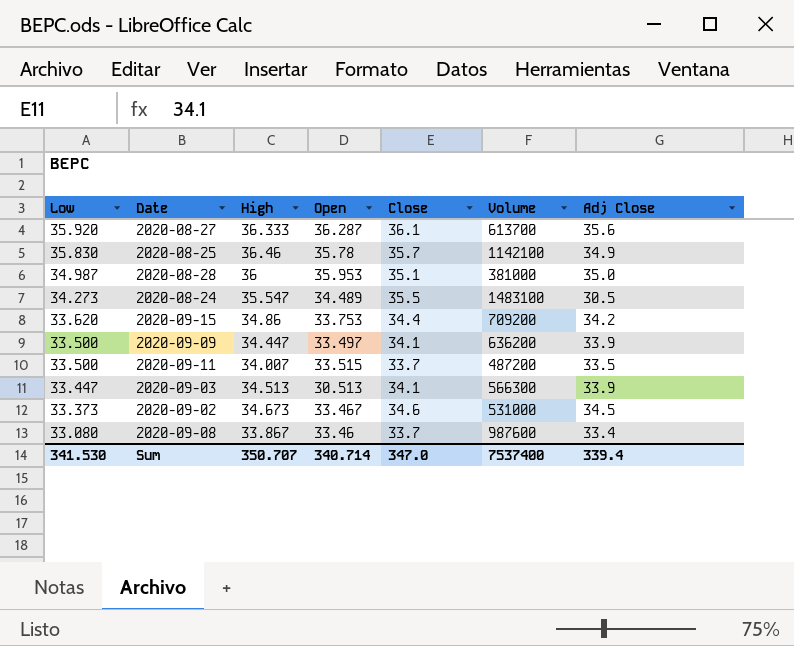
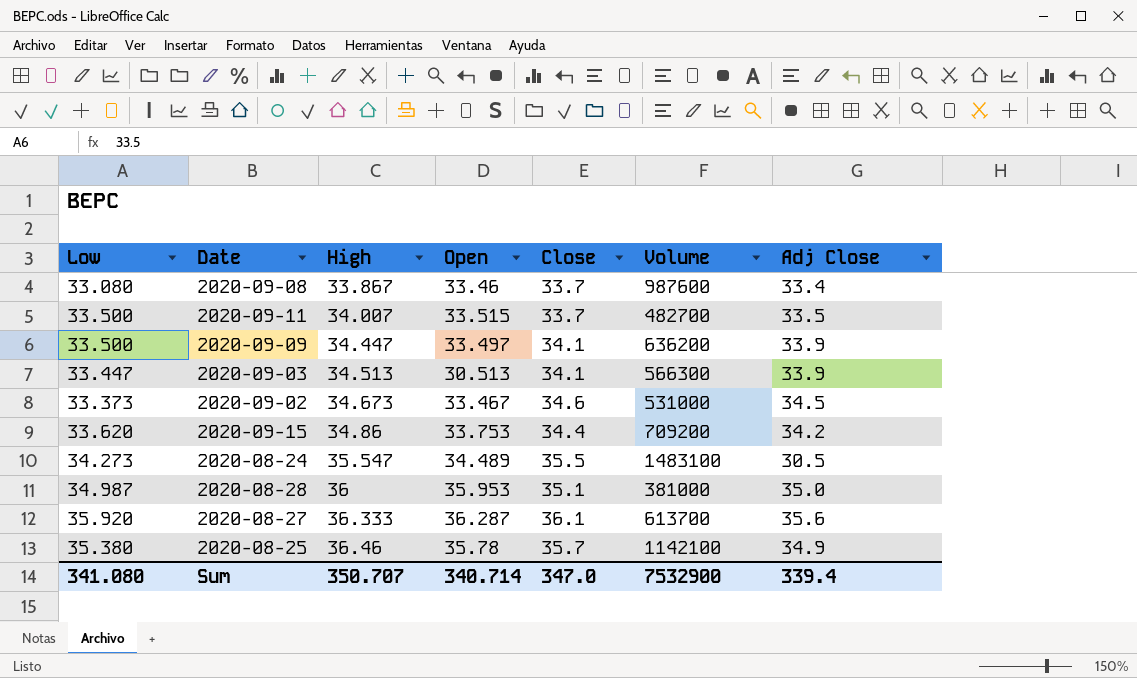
row order: Low descending -> High ascending
2020-09-11 | Volume: 487200 -> 482700
2020-08-25 | Low: 35.830 -> 35.380
Sum | Low: 341.530 -> 341.080
Sum | Volume: 7537400 -> 7532900

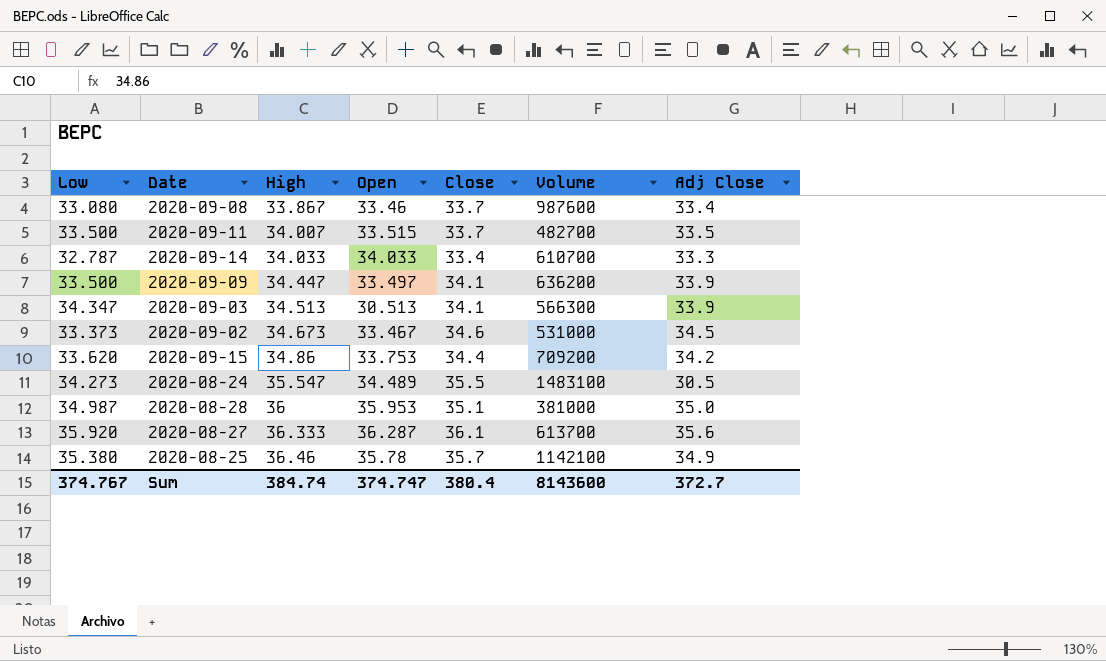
row 2020-09-14: none -> 32.787 | 34.033 | 34.033 | 33.4 | 610700 | 33.3
2020-09-03 | Low: 33.447 -> 34.347
Sum | Low: 341.080 -> 374.767
Sum | High: 350.707 -> 384.74
Sum | Open: 340.714 -> 374.747
Sum | Close: 347.0 -> 380.4
Sum | Volume: 7532900 -> 8143600
Sum | Adj Close: 339.4 -> 372.7

